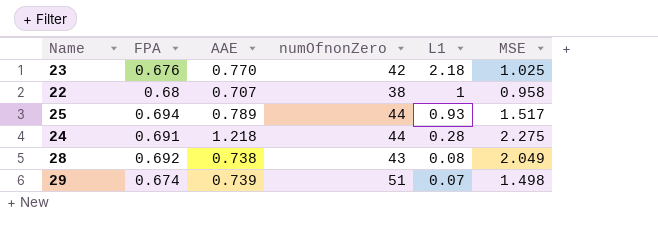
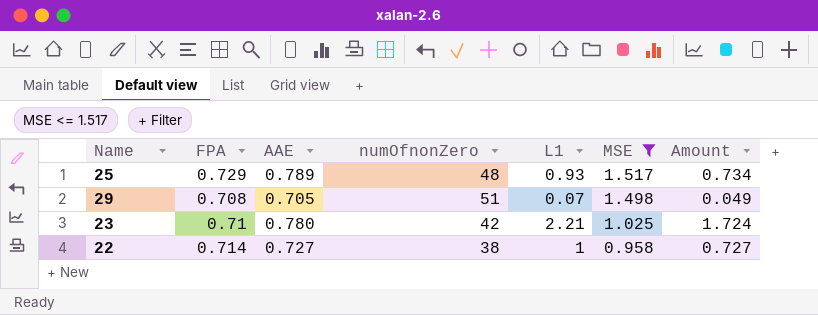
filter: none -> MSE <= 1.517
row order: L1 descending -> MSE descending
column Amount | formula: none -> [AAE] * [L1]
25 | FPA: 0.694 -> 0.729
25 | numOfnonZero: 44 -> 48
29 | FPA: 0.674 -> 0.708
29 | AAE: 0.739 -> 0.705
23 | FPA: 0.676 -> 0.71
23 | AAE: 0.770 -> 0.780
23 | L1: 2.18 -> 2.21
22 | FPA: 0.68 -> 0.714
22 | AAE: 0.707 -> 0.727

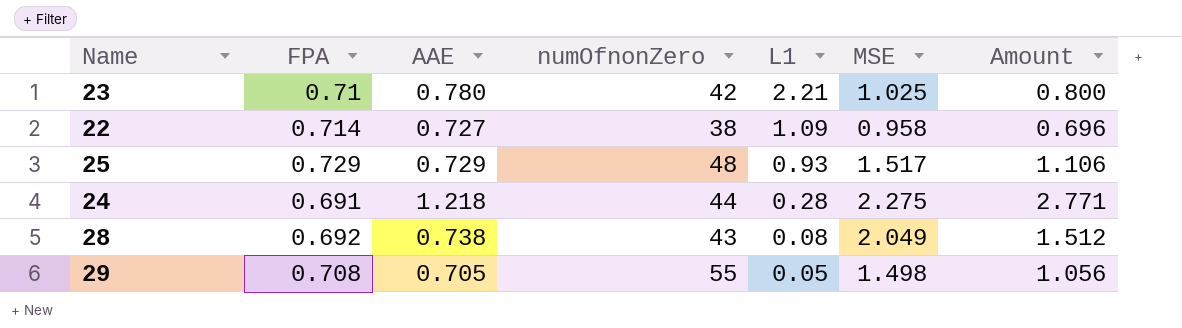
filter: MSE <= 1.517 -> none
row order: MSE descending -> L1 descending
column Amount | formula: [AAE] * [L1] -> [AAE] * [MSE]
22 | L1: 1 -> 1.09
25 | AAE: 0.789 -> 0.729
29 | numOfnonZero: 51 -> 55
29 | L1: 0.07 -> 0.05

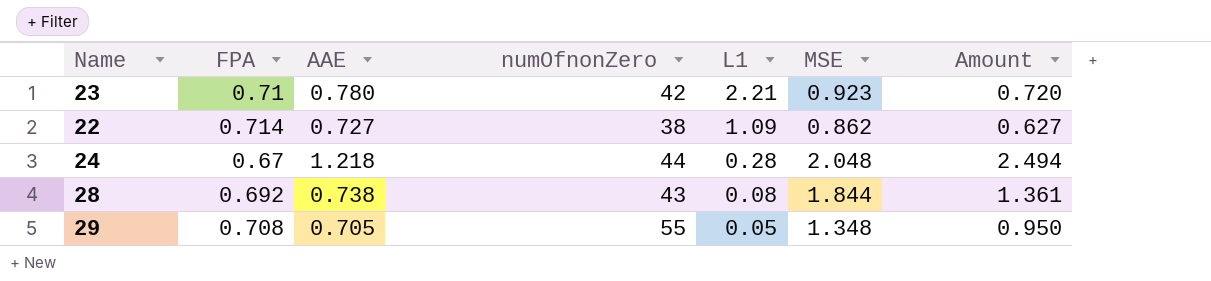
row 25: 0.729 | 0.729 | 48 | 0.93 | 1.517 | 1.106 -> none
23 | MSE: 1.025 -> 0.923
23 | Amount: 0.800 -> 0.720
22 | MSE: 0.958 -> 0.862
22 | Amount: 0.696 -> 0.627
24 | FPA: 0.691 -> 0.67
24 | MSE: 2.275 -> 2.048
24 | Amount: 2.771 -> 2.494
28 | MSE: 2.049 -> 1.844
28 | Amount: 1.512 -> 1.361
29 | MSE: 1.498 -> 1.348
29 | Amount: 1.056 -> 0.950

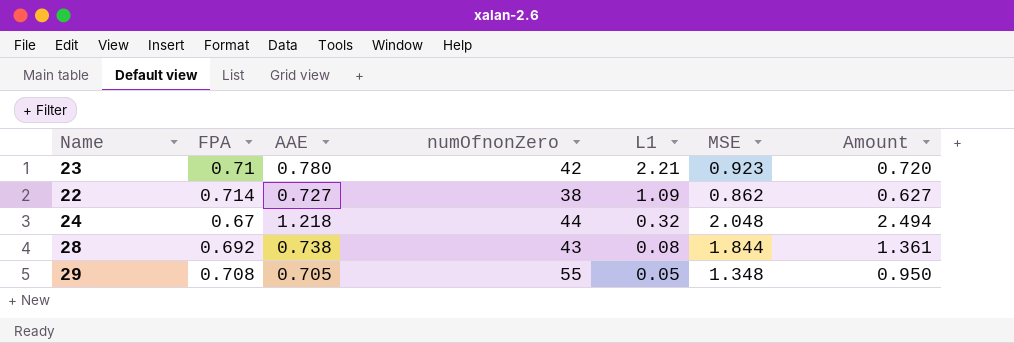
24 | L1: 0.28 -> 0.32

